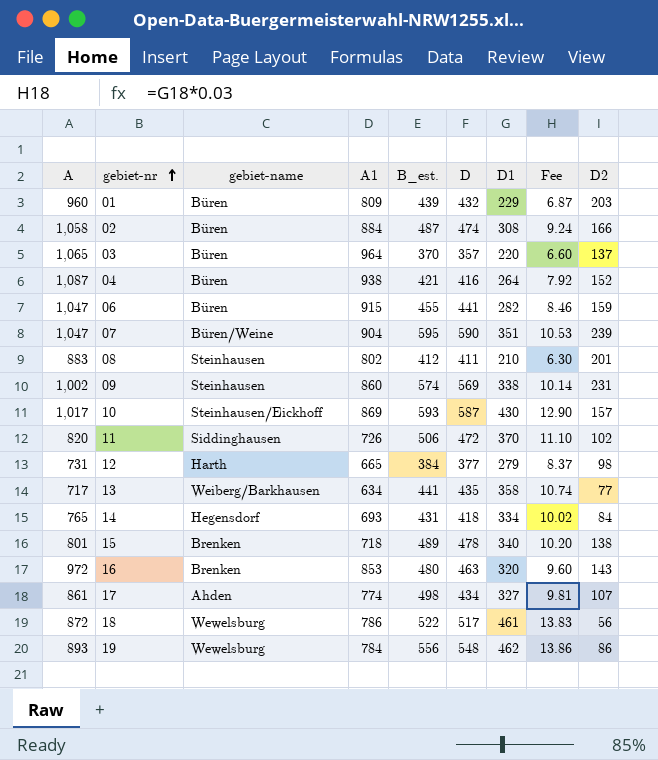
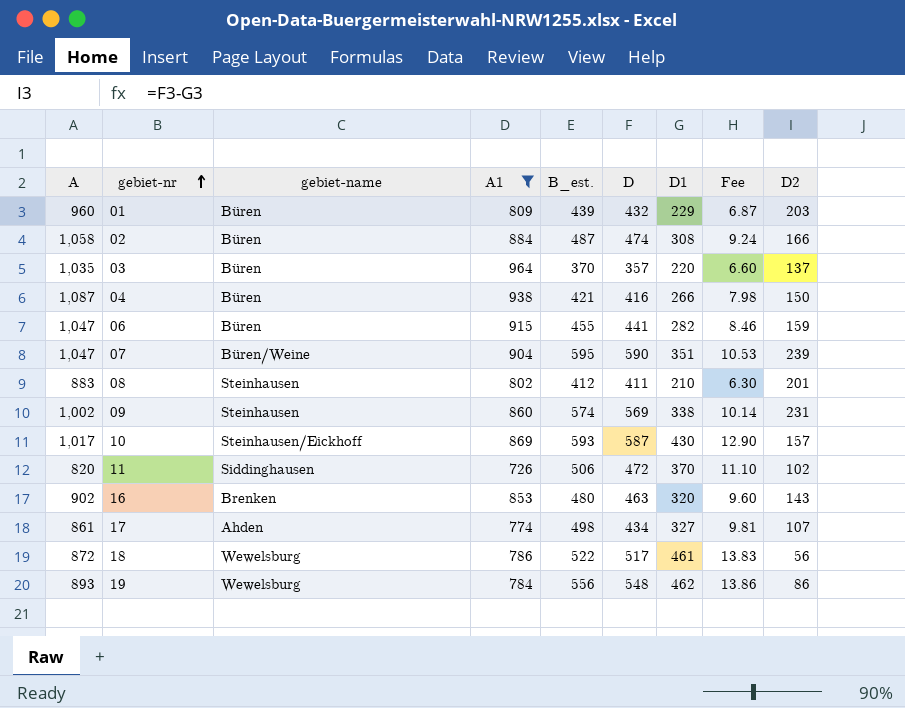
filter: none -> A1 >= 726
03 | A: 1,065 -> 1,035
04 | D1: 264 -> 266
04 | Fee: 7.92 -> 7.98
04 | D2: 152 -> 150
16 | A: 972 -> 902

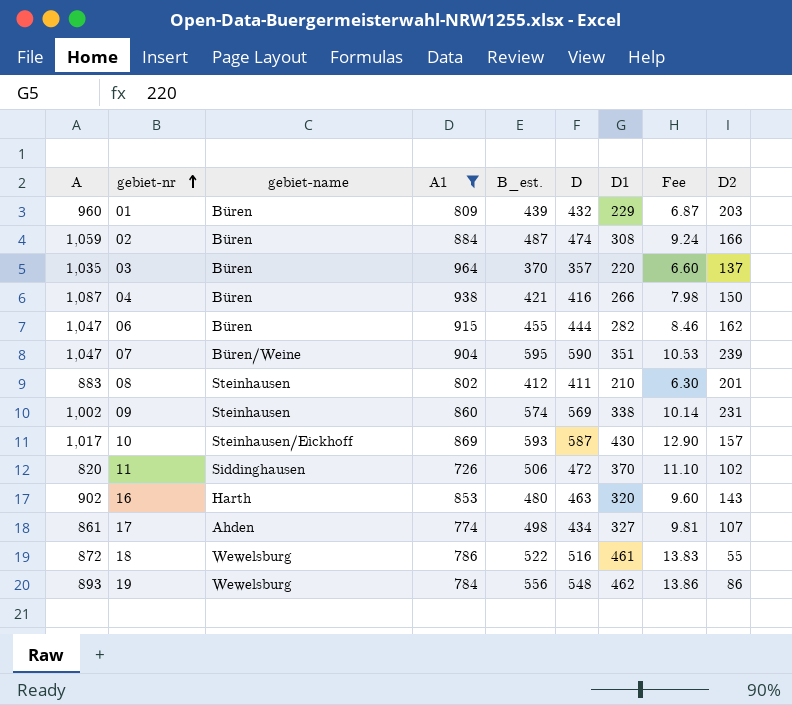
02 | A: 1,058 -> 1,059
06 | D: 441 -> 444
06 | D2: 159 -> 162
16 | gebiet-name: Brenken -> Harth
18 | D: 517 -> 516
18 | D2: 56 -> 55

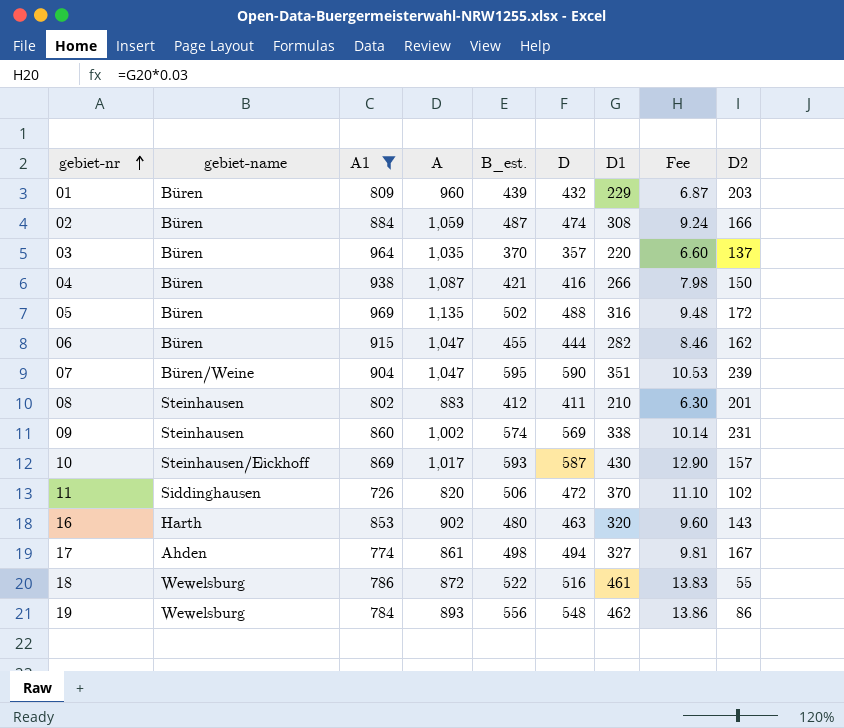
column A | position: 1 -> 4
row 05: none -> Büren | 969 | 1,135 | 502 | 488 | 316 | 9.48 | 172
17 | D: 434 -> 494
17 | D2: 107 -> 167

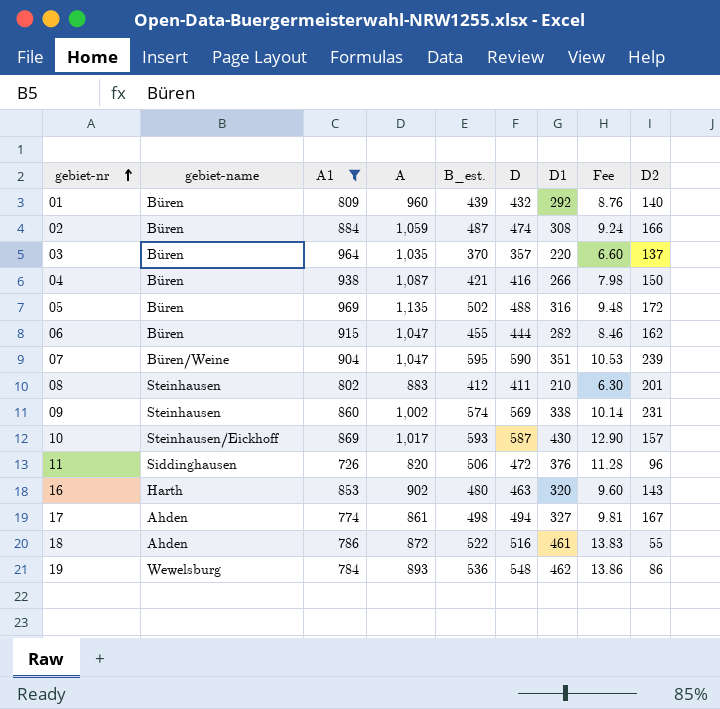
01 | D1: 229 -> 292
01 | Fee: 6.87 -> 8.76
01 | D2: 203 -> 140
11 | D1: 370 -> 376
11 | Fee: 11.10 -> 11.28
11 | D2: 102 -> 96
18 | gebiet-name: Wewelsburg -> Ahden
19 | B_est.: 556 -> 536

